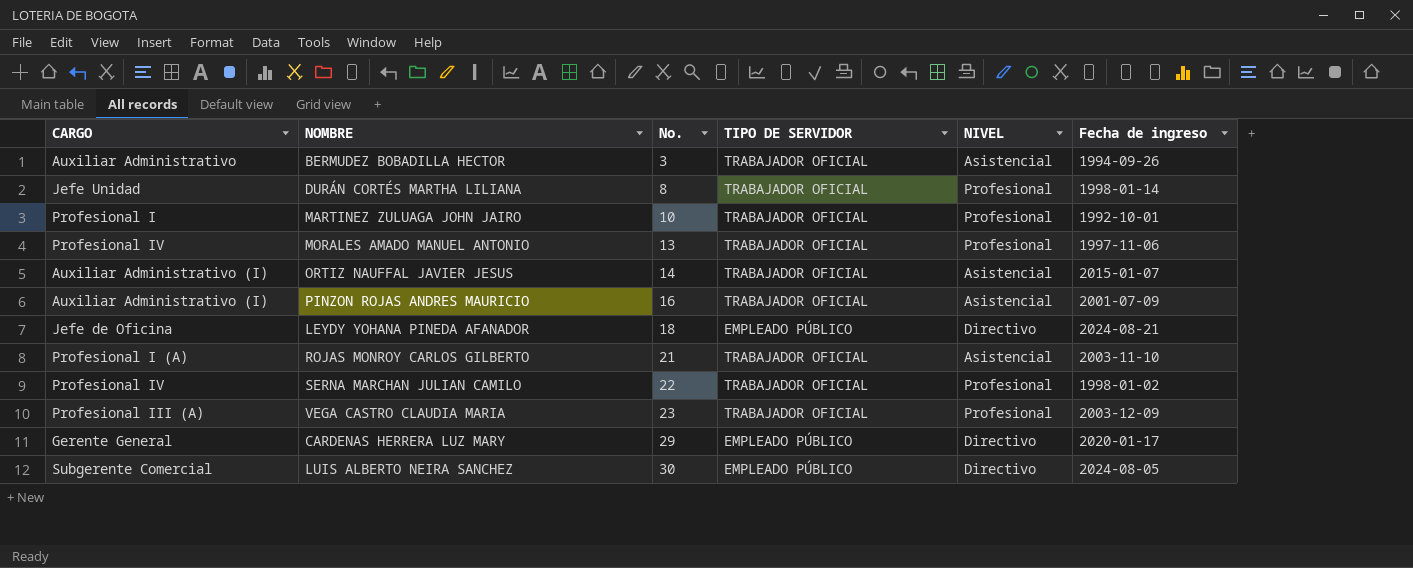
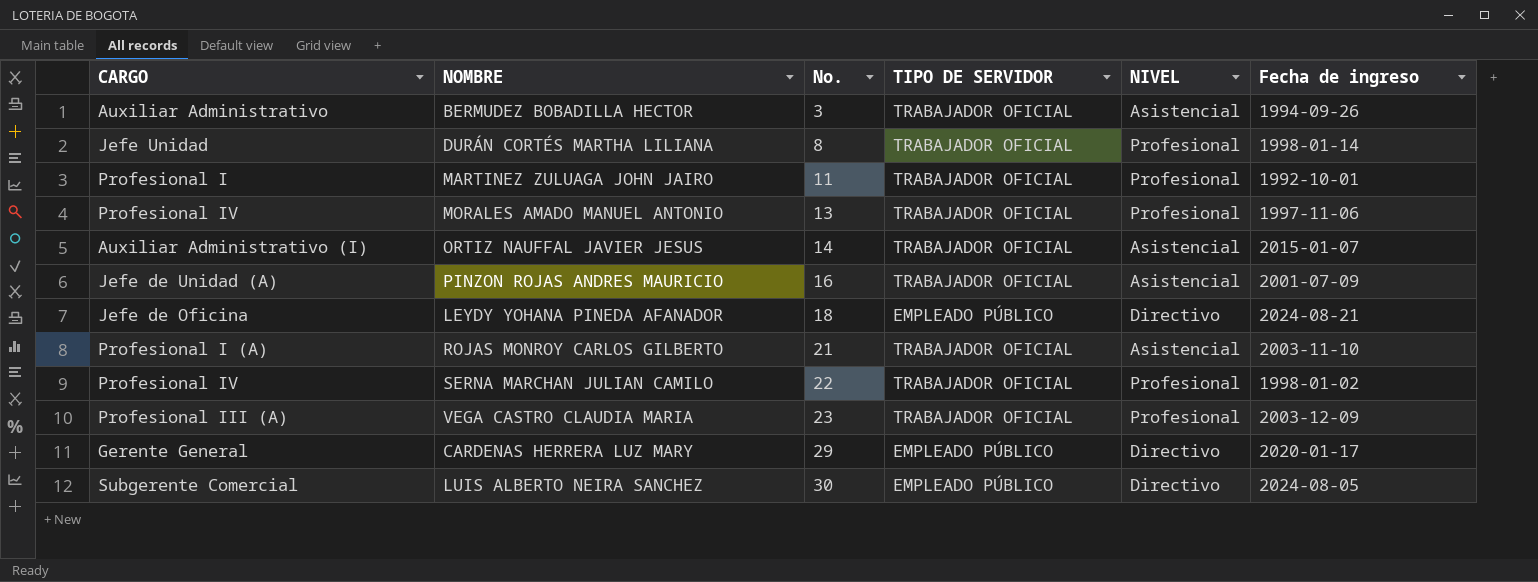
MARTINEZ ZULUAGA JOHN JAIRO | No.: 10 -> 11
PINZON ROJAS ANDRES MAURICIO | CARGO: Auxiliar Administrativo (I) -> Jefe de Unidad (A)

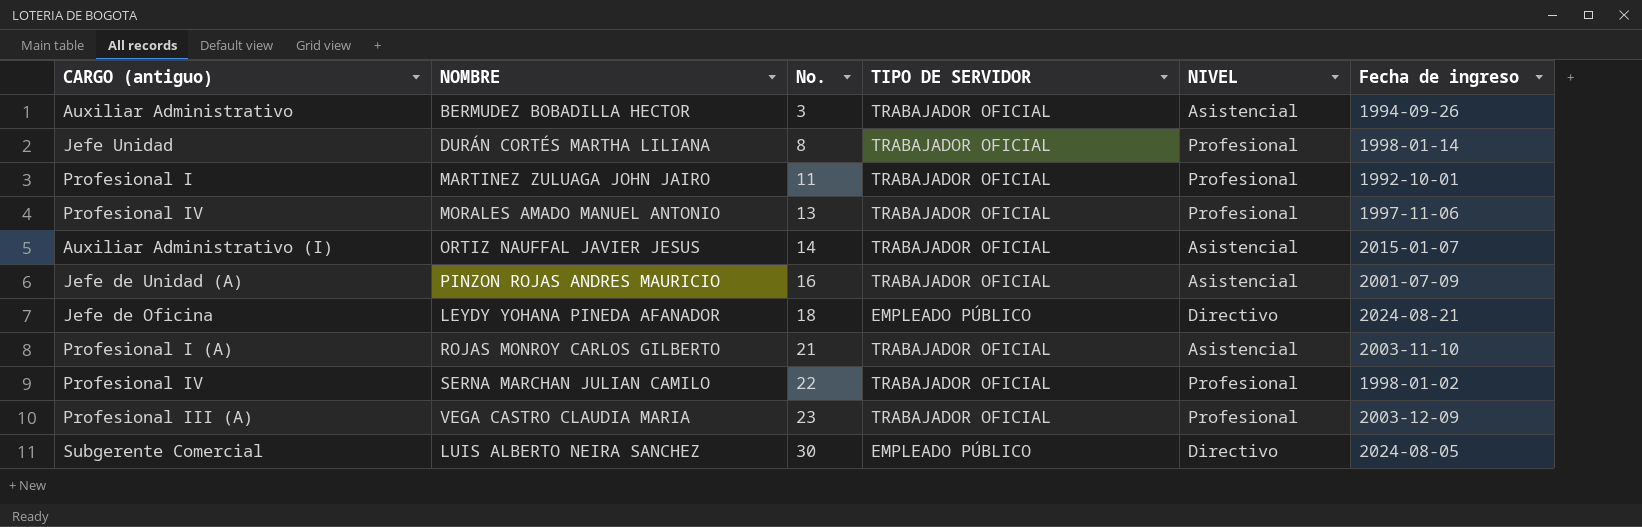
column name: CARGO -> CARGO (antiguo)
row CARDENAS HERRERA LUZ MARY: Gerente General | 29 | EMPLEADO PÚBLICO | Directivo | 2020-01-17 -> none

